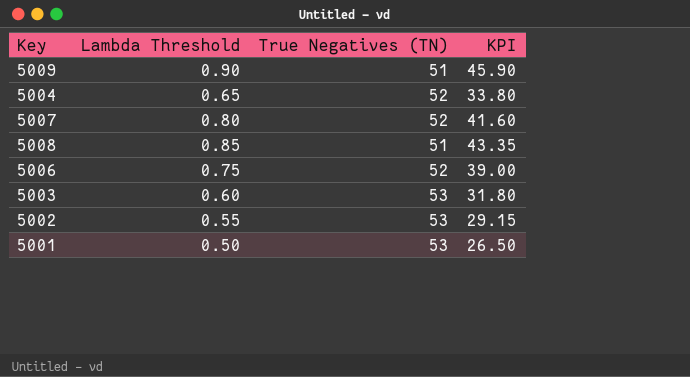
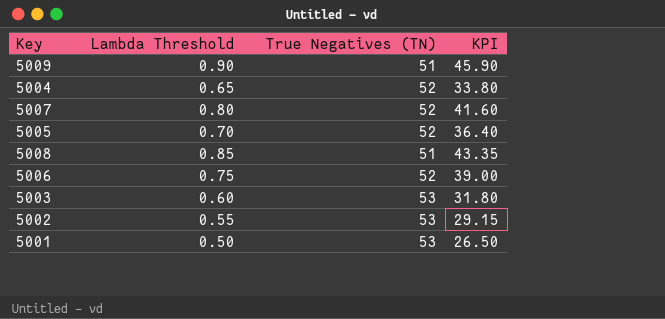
row 5005: none -> 0.70 | 52 | 36.40

